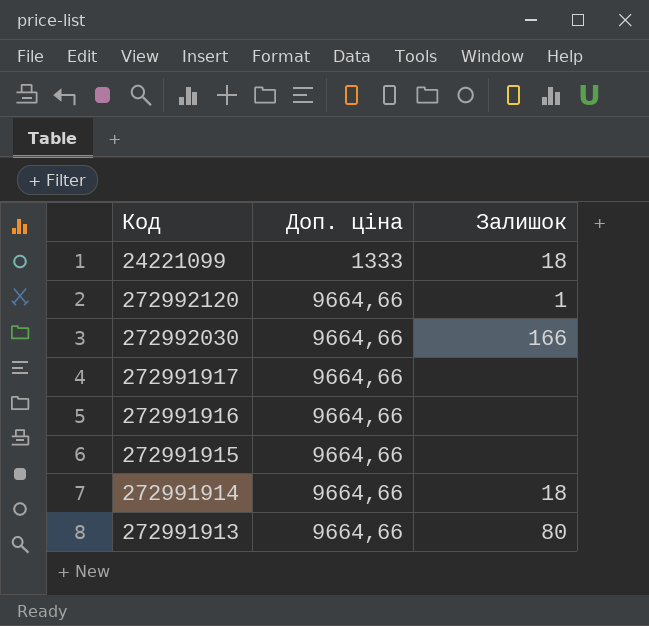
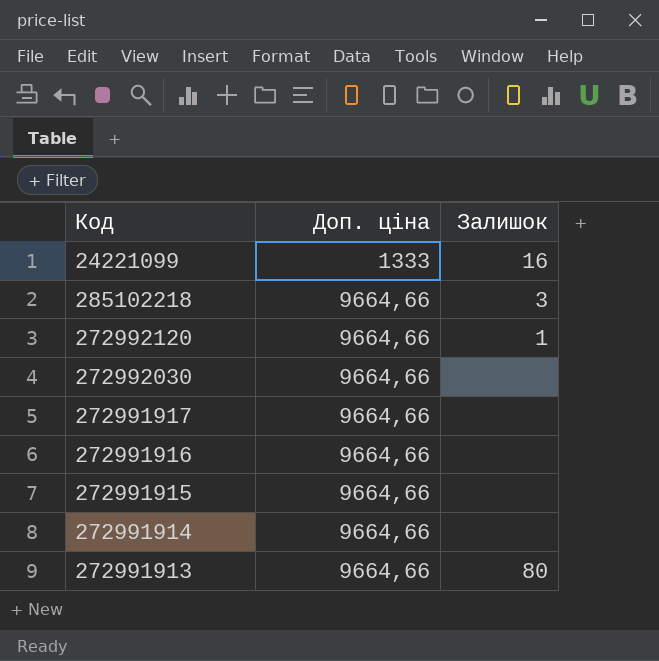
24221099 | Залишок: 18 -> 16
row 285102218: none -> 9664,66 | 3
272992030 | Залишок: 166 -> none
272991914 | Залишок: 18 -> none

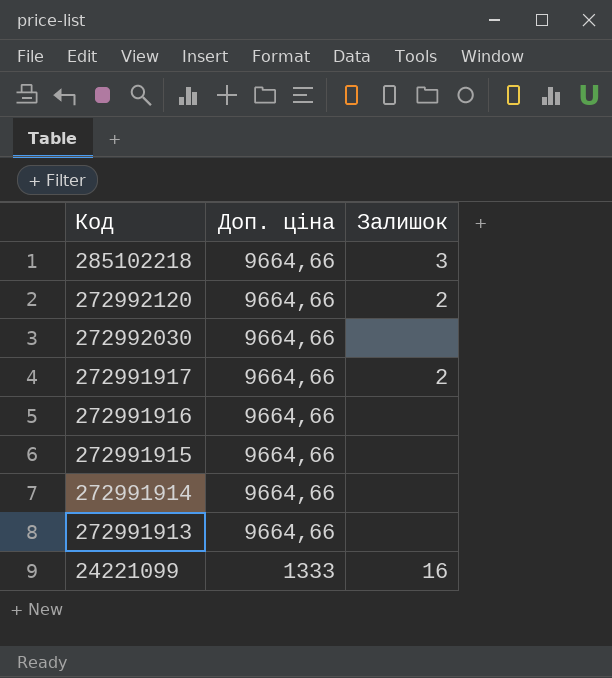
row order: Доп. ціна ascending -> Код descending
272992120 | Залишок: 1 -> 2
272991917 | Залишок: none -> 2
272991913 | Залишок: 80 -> none

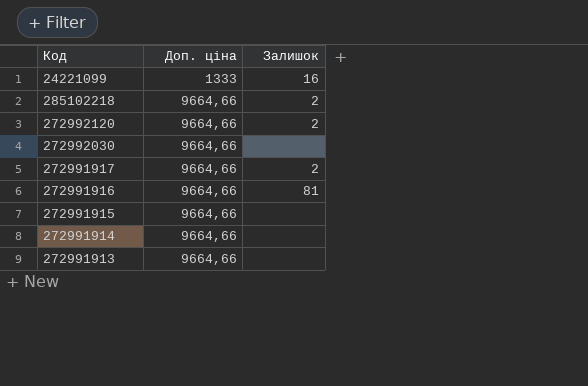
row order: Код descending -> Доп. ціна ascending
285102218 | Залишок: 3 -> 2
272991916 | Залишок: none -> 81

